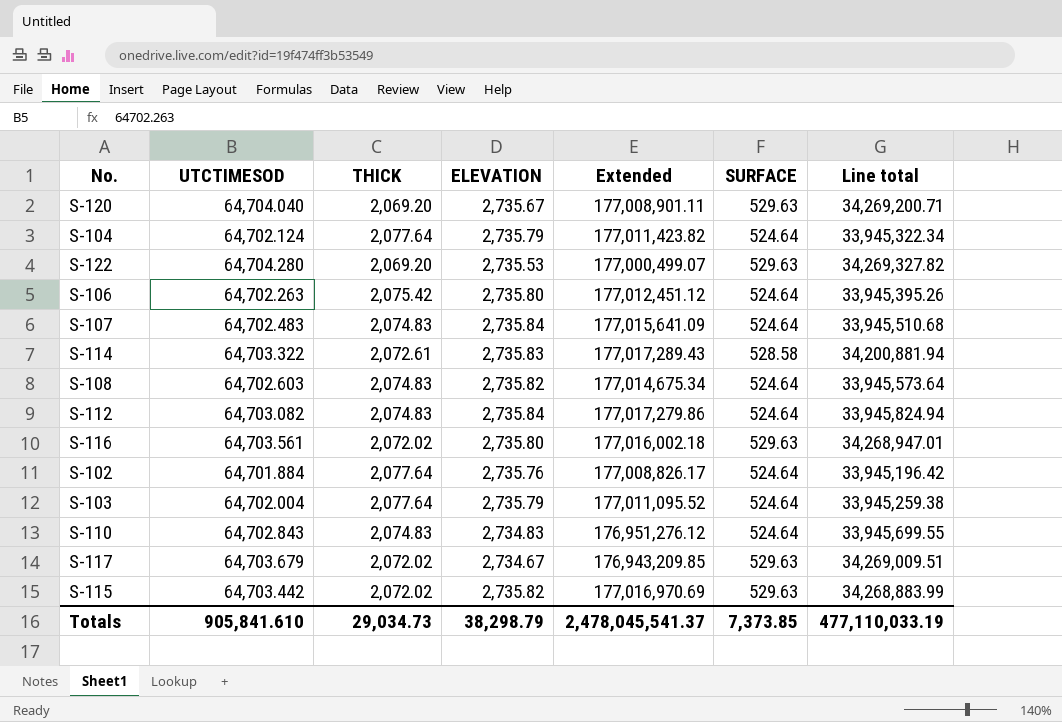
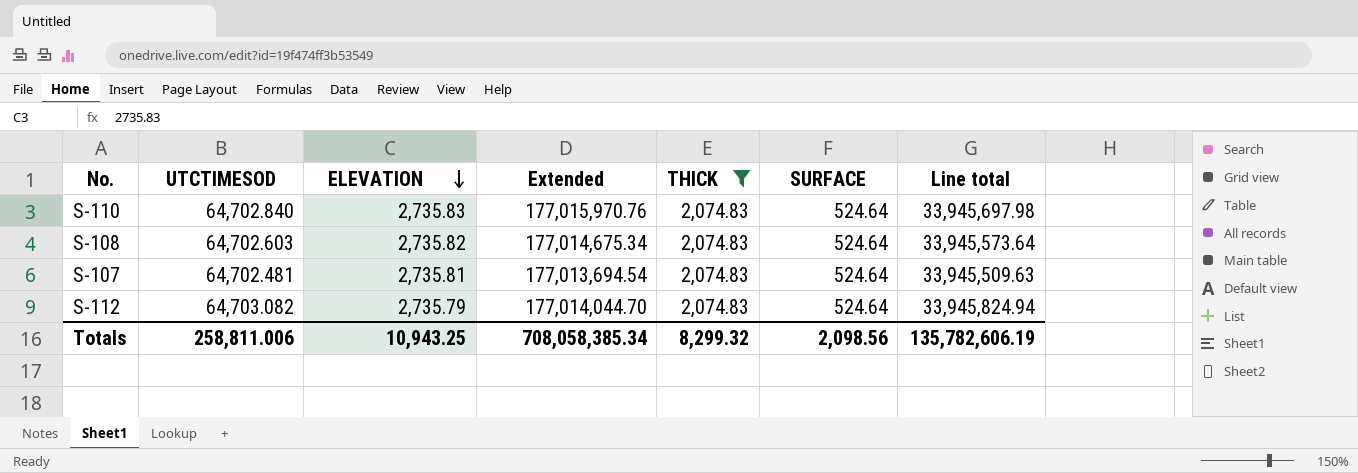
filter: none -> THICK = 2,074.83
row order: none -> ELEVATION descending
column THICK | position: 3 -> 5
S-110 | UTCTIMESOD: 64,702.843 -> 64,702.840
S-110 | ELEVATION: 2,734.83 -> 2,735.83
S-110 | Extended: 176,951,276.12 -> 177,015,970.76
S-110 | Line total: 33,945,699.55 -> 33,945,697.98
S-107 | UTCTIMESOD: 64,702.483 -> 64,702.481
S-107 | ELEVATION: 2,735.84 -> 2,735.81
S-107 | Extended: 177,015,641.09 -> 177,013,694.54
S-107 | Line total: 33,945,510.68 -> 33,945,509.63
S-112 | ELEVATION: 2,735.84 -> 2,735.79
S-112 | Extended: 177,017,279.86 -> 177,014,044.70
Totals | UTCTIMESOD: 905,841.610 -> 258,811.006
Totals | ELEVATION: 38,298.79 -> 10,943.25
Totals | Extended: 2,478,045,541.37 -> 708,058,385.34
Totals | THICK: 29,034.73 -> 8,299.32
Totals | SURFACE: 7,373.85 -> 2,098.56
Totals | Line total: 477,110,033.19 -> 135,782,606.19

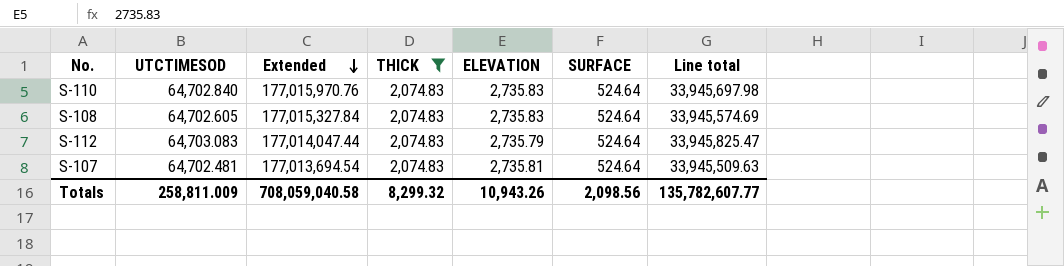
row order: ELEVATION descending -> Extended descending
column ELEVATION | position: 3 -> 5
S-108 | UTCTIMESOD: 64,702.603 -> 64,702.605
S-108 | Extended: 177,014,675.34 -> 177,015,327.84
S-108 | ELEVATION: 2,735.82 -> 2,735.83
S-108 | Line total: 33,945,573.64 -> 33,945,574.69
S-112 | UTCTIMESOD: 64,703.082 -> 64,703.083
S-112 | Extended: 177,014,044.70 -> 177,014,047.44
S-112 | Line total: 33,945,824.94 -> 33,945,825.47
Totals | UTCTIMESOD: 258,811.006 -> 258,811.009
Totals | Extended: 708,058,385.34 -> 708,059,040.58
Totals | ELEVATION: 10,943.25 -> 10,943.26
Totals | Line total: 135,782,606.19 -> 135,782,607.77

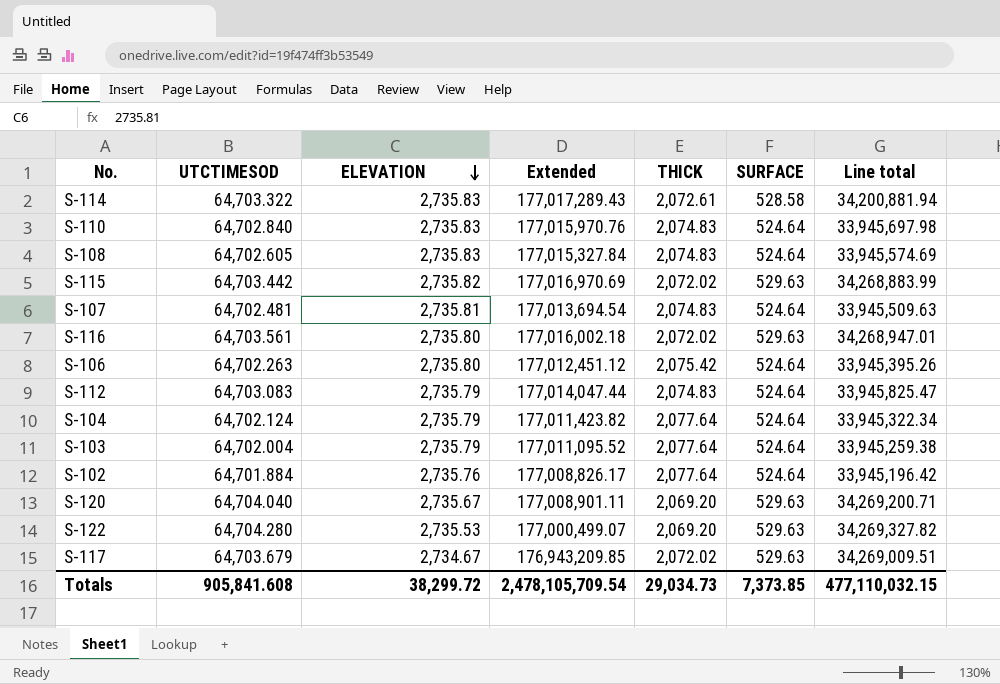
filter: THICK = 2,074.83 -> none
row order: Extended descending -> ELEVATION descending
column ELEVATION | position: 5 -> 3
Totals | UTCTIMESOD: 258,811.009 -> 905,841.608
Totals | ELEVATION: 10,943.26 -> 38,299.72
Totals | Extended: 708,059,040.58 -> 2,478,105,709.54
Totals | THICK: 8,299.32 -> 29,034.73
Totals | SURFACE: 2,098.56 -> 7,373.85
Totals | Line total: 135,782,607.77 -> 477,110,032.15

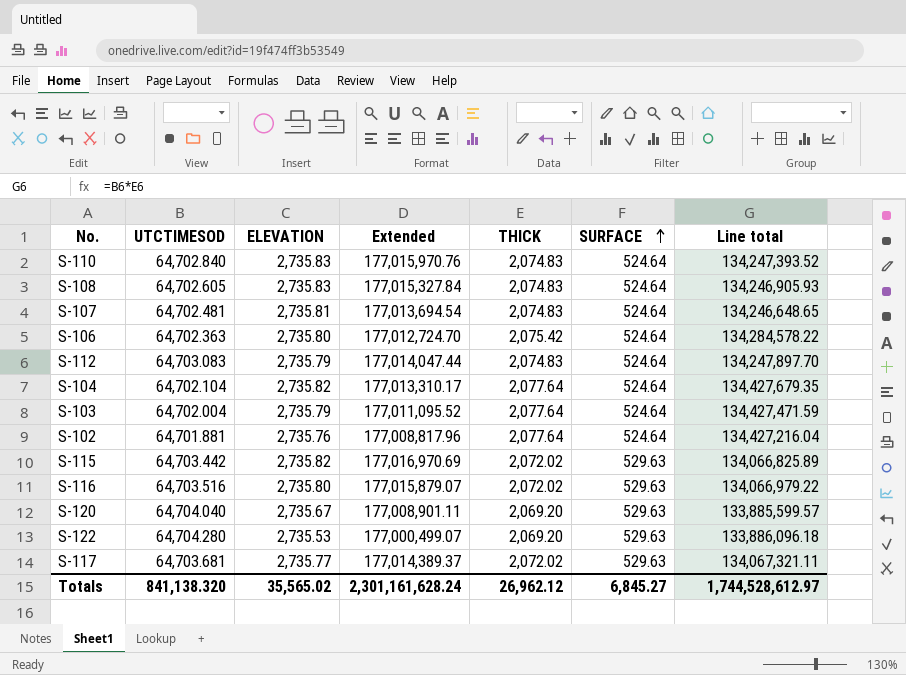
row order: ELEVATION descending -> SURFACE ascending
column Line total | formula: [UTCTIMESOD] * [SURFACE] -> [UTCTIMESOD] * [THICK]
row S-114: 64,703.322 | 2,735.83 | 177,017,289.43 | 2,072.61 | 528.58 | 34,200,881.94 -> none
S-106 | UTCTIMESOD: 64,702.263 -> 64,702.363
S-106 | Extended: 177,012,451.12 -> 177,012,724.70
S-104 | UTCTIMESOD: 64,702.124 -> 64,702.104
S-104 | ELEVATION: 2,735.79 -> 2,735.82
S-104 | Extended: 177,011,423.82 -> 177,013,310.17
S-102 | UTCTIMESOD: 64,701.884 -> 64,701.881
S-102 | Extended: 177,008,826.17 -> 177,008,817.96
S-116 | UTCTIMESOD: 64,703.561 -> 64,703.516
S-116 | Extended: 177,016,002.18 -> 177,015,879.07
S-117 | UTCTIMESOD: 64,703.679 -> 64,703.681
S-117 | ELEVATION: 2,734.67 -> 2,735.77
S-117 | Extended: 176,943,209.85 -> 177,014,389.37
Totals | UTCTIMESOD: 905,841.608 -> 841,138.320
Totals | ELEVATION: 38,299.72 -> 35,565.02
Totals | Extended: 2,478,105,709.54 -> 2,301,161,628.24
Totals | THICK: 29,034.73 -> 26,962.12
Totals | SURFACE: 7,373.85 -> 6,845.27
Totals | Line total: 477,110,032.15 -> 1,744,528,612.97

